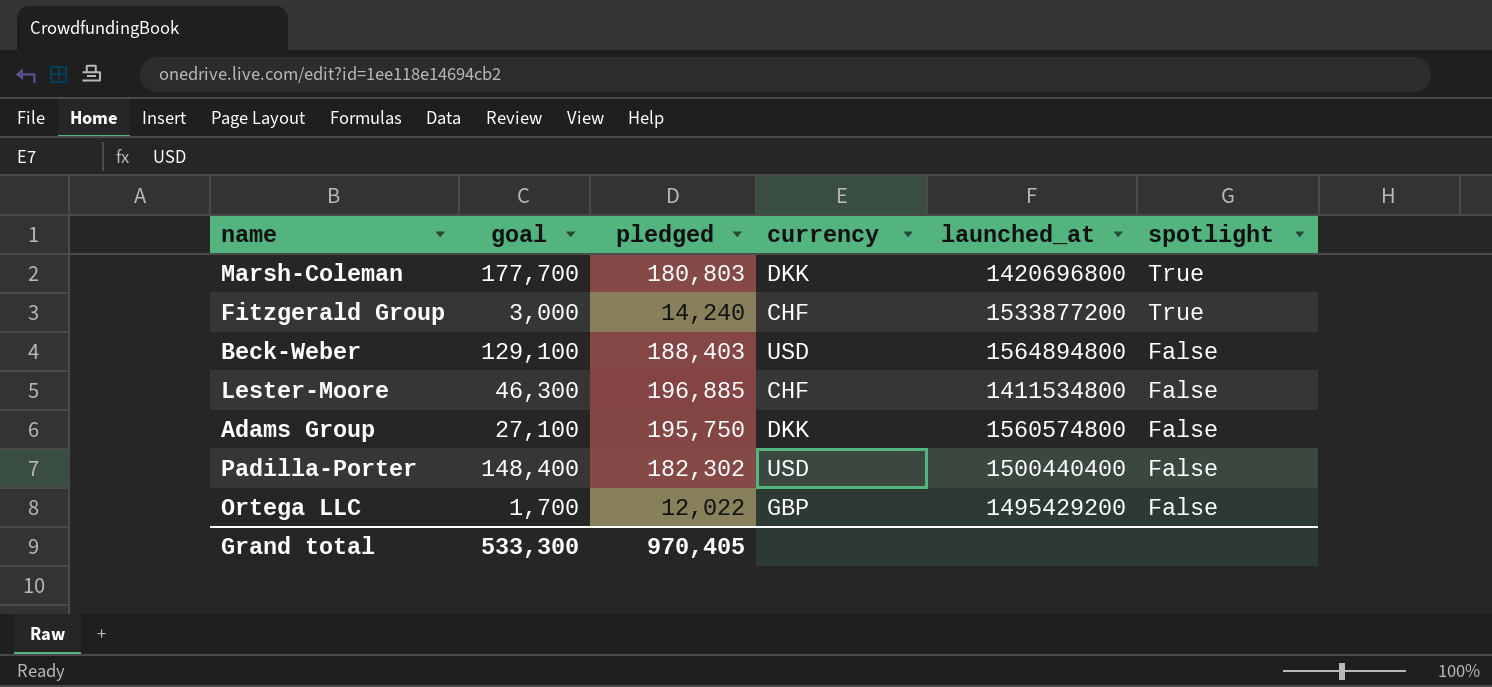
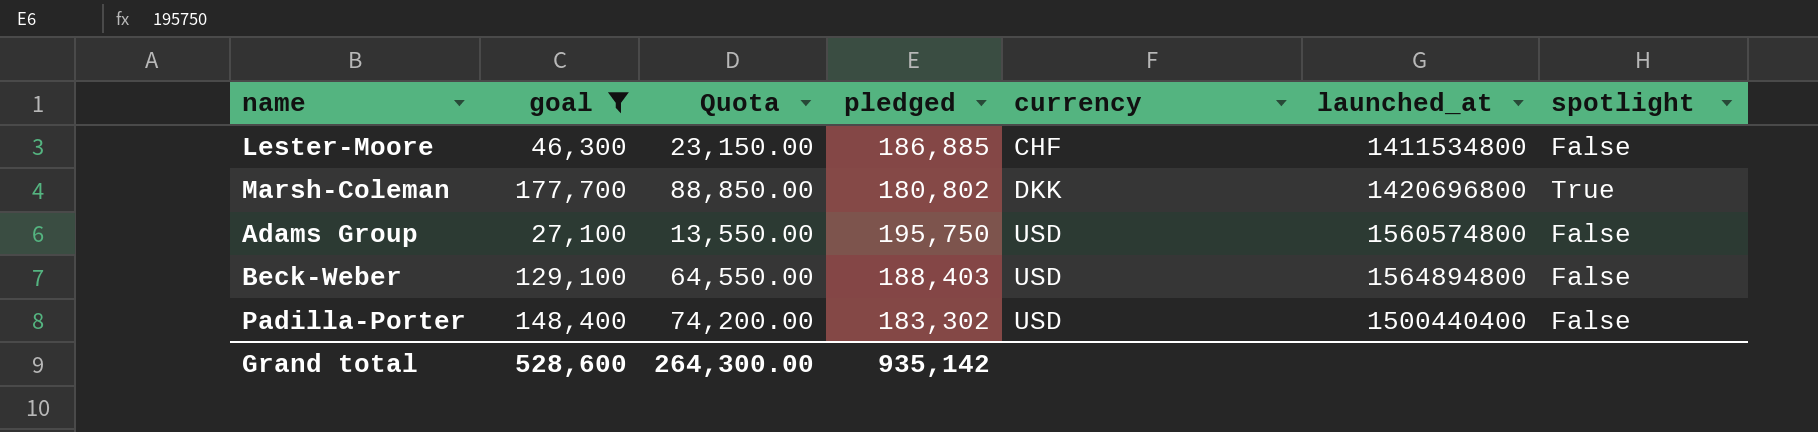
filter: none -> goal >= 27,100
row order: spotlight descending -> currency ascending
column Quota | formula: none -> [goal] * 0.5
Lester-Moore | pledged: 196,885 -> 186,885
Marsh-Coleman | pledged: 180,803 -> 180,802
Adams Group | currency: DKK -> USD
Padilla-Porter | pledged: 182,302 -> 183,302
Grand total | goal: 533,300 -> 528,600
Grand total | pledged: 970,405 -> 935,142

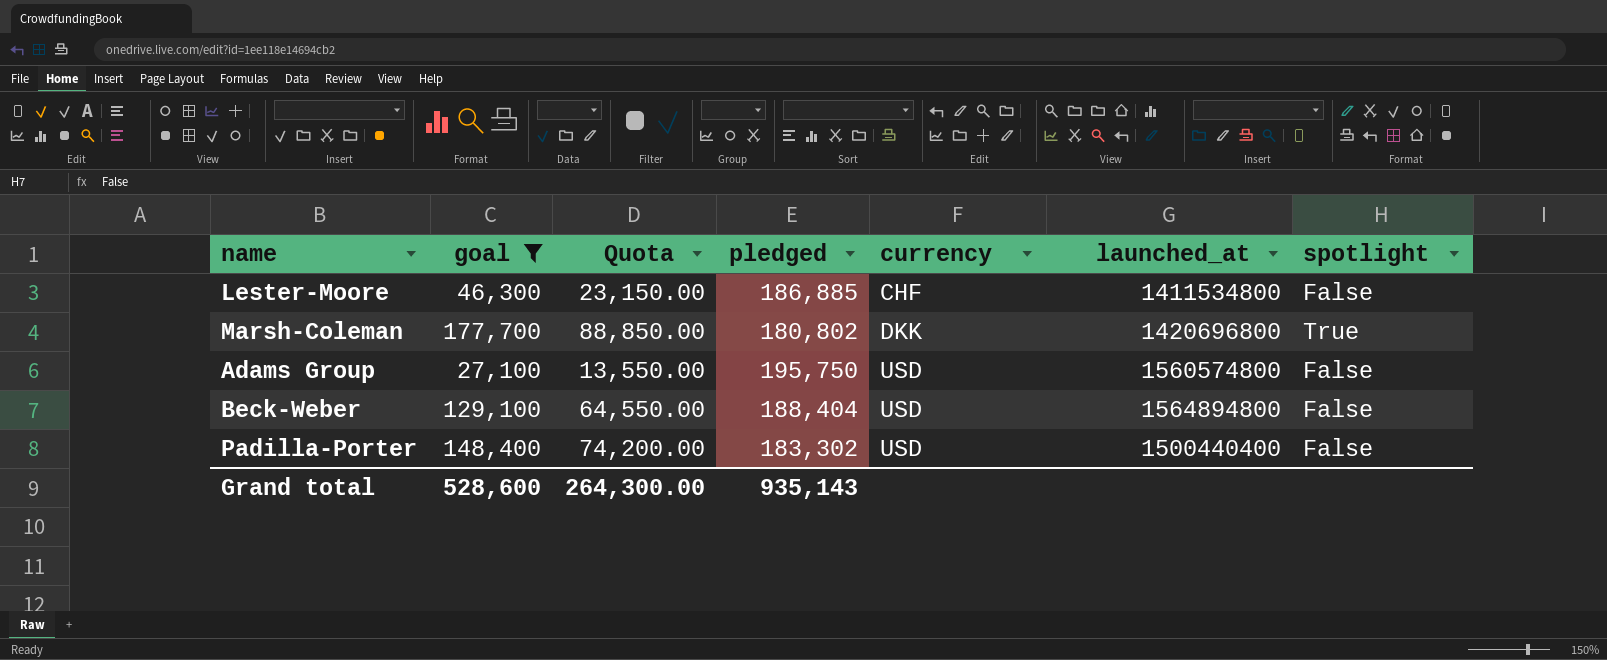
Beck-Weber | pledged: 188,403 -> 188,404
Grand total | pledged: 935,142 -> 935,143

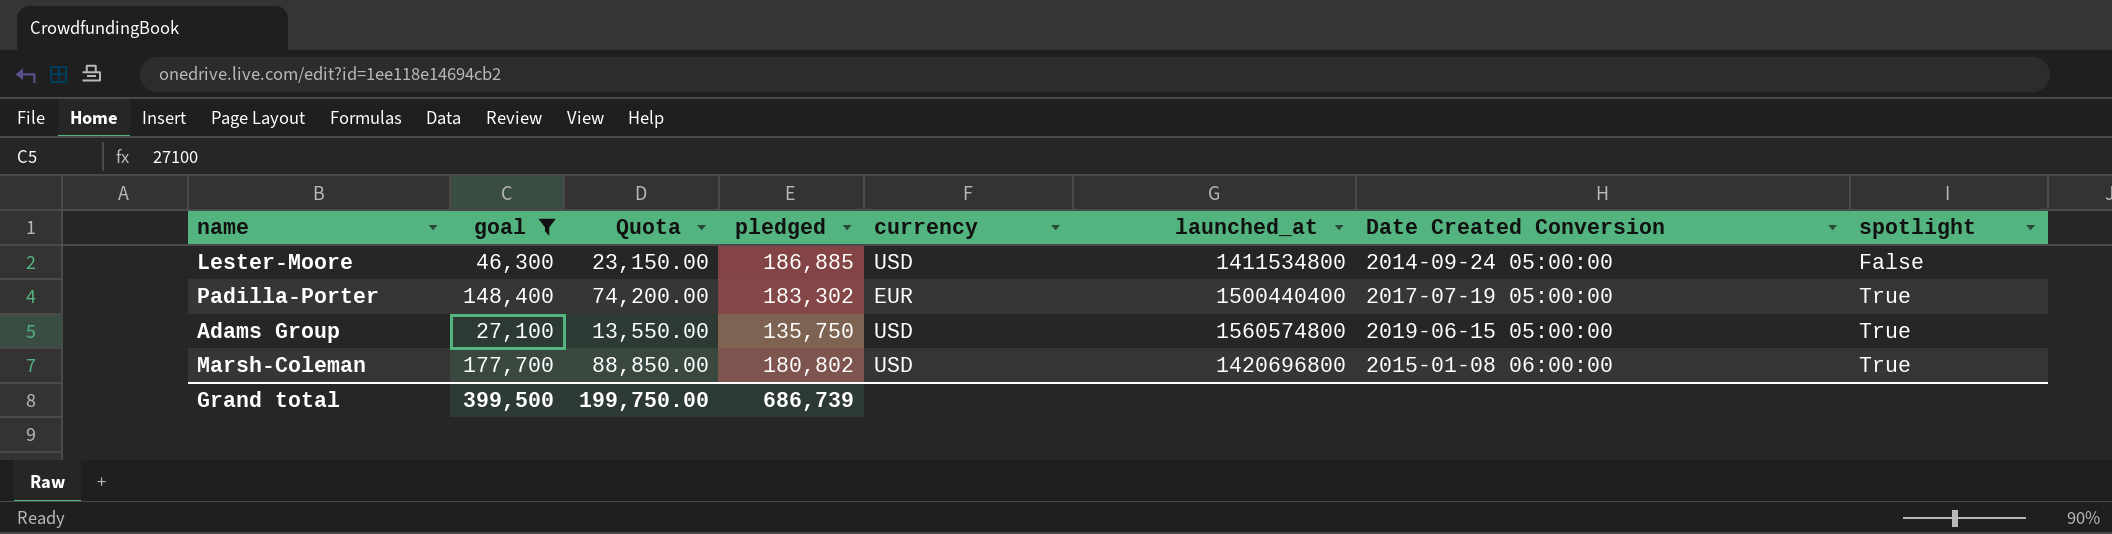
row order: currency ascending -> spotlight ascending
column Date Created Conversion | position: none -> 7
row Beck-Weber: 129,100 | 64,550.00 | 188,404 | USD | 1564894800 | False -> none
Lester-Moore | currency: CHF -> USD
Padilla-Porter | currency: USD -> EUR
Padilla-Porter | spotlight: False -> True
Adams Group | pledged: 195,750 -> 135,750
Adams Group | spotlight: False -> True
Marsh-Coleman | currency: DKK -> USD
Grand total | goal: 528,600 -> 399,500
Grand total | Quota: 264,300.00 -> 199,750.00
Grand total | pledged: 935,143 -> 686,739

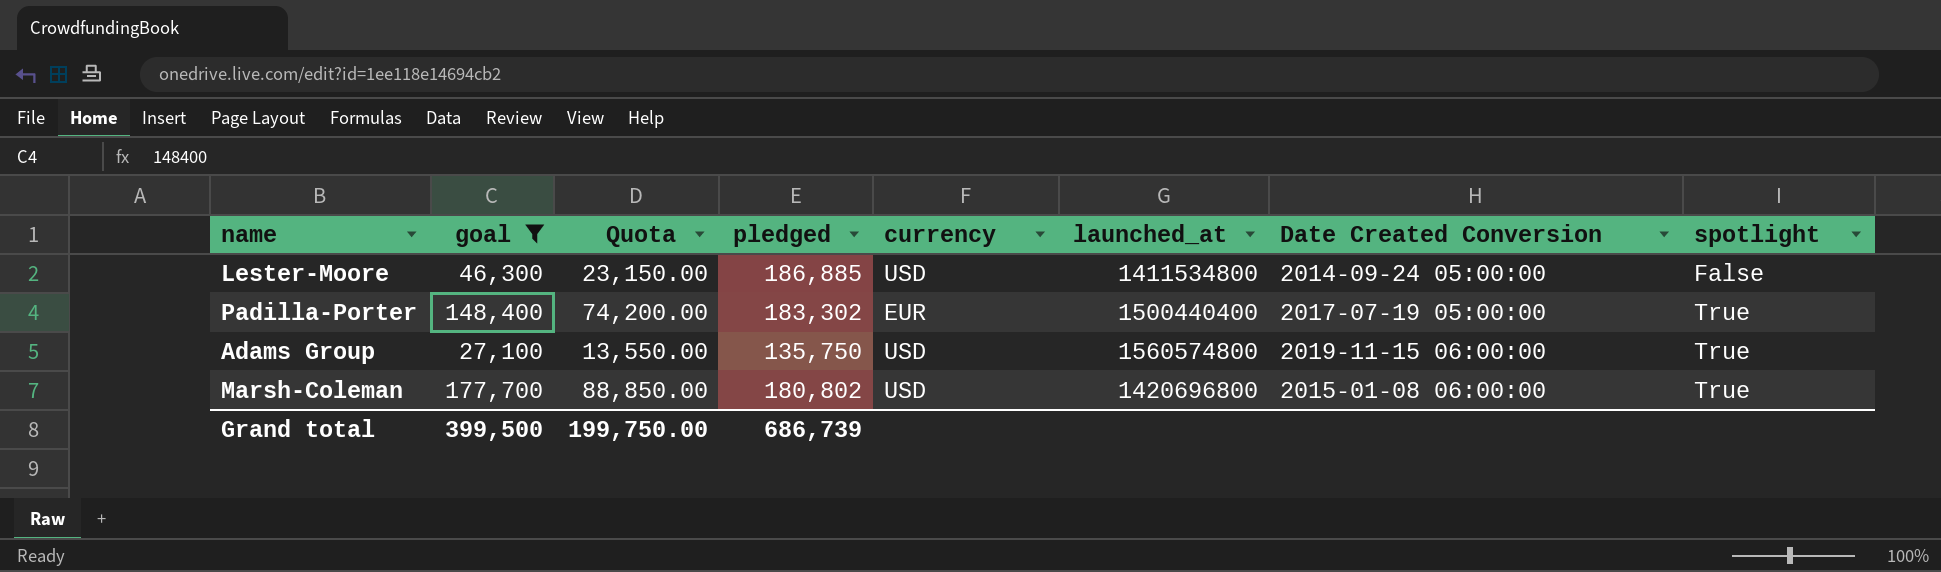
Adams Group | Date Created Conversion: 2019-06-15 05:00:00 -> 2019-11-15 06:00:00

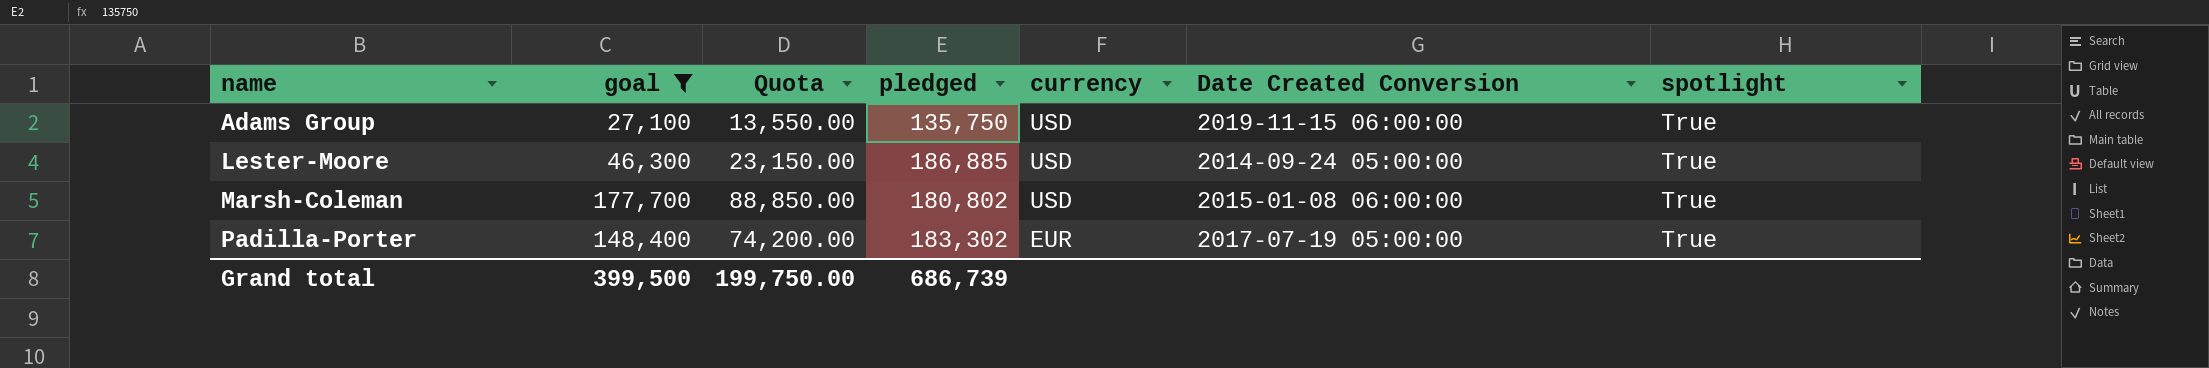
row order: spotlight ascending -> name ascending
column launched_at | position: 6 -> none
Lester-Moore | spotlight: False -> True

